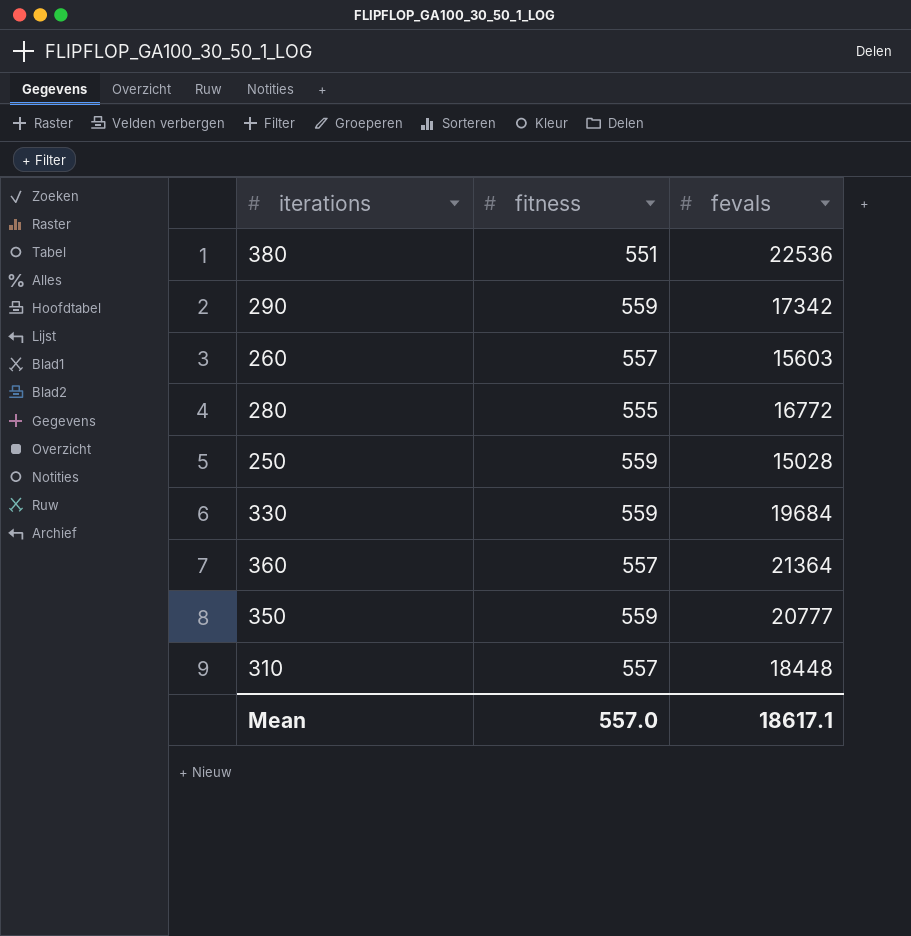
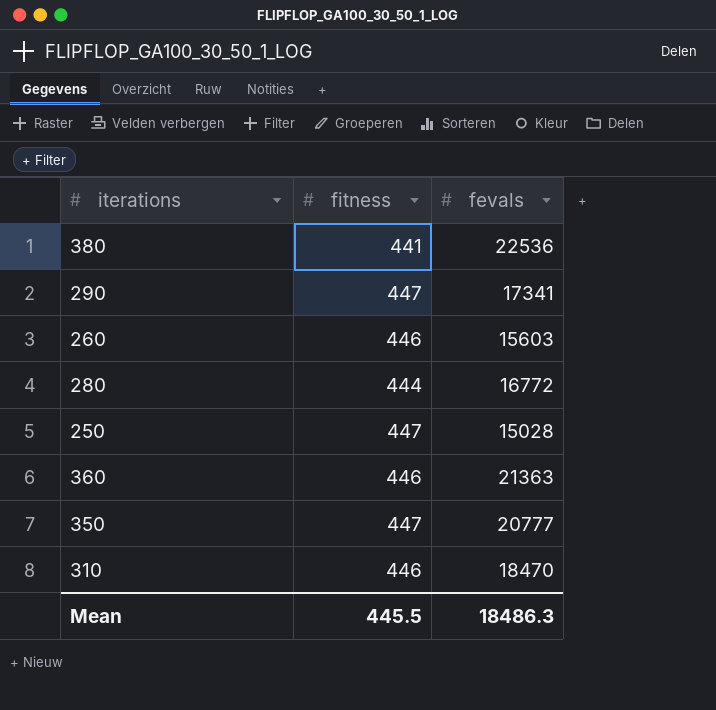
row 330: 559 | 19684 -> none
380 | fitness: 551 -> 441
290 | fitness: 559 -> 447
290 | fevals: 17342 -> 17341
260 | fitness: 557 -> 446
280 | fitness: 555 -> 444
250 | fitness: 559 -> 447
360 | fitness: 557 -> 446
360 | fevals: 21364 -> 21363
350 | fitness: 559 -> 447
310 | fitness: 557 -> 446
310 | fevals: 18448 -> 18470
Mean | fitness: 557.0 -> 445.5
Mean | fevals: 18617.1 -> 18486.3

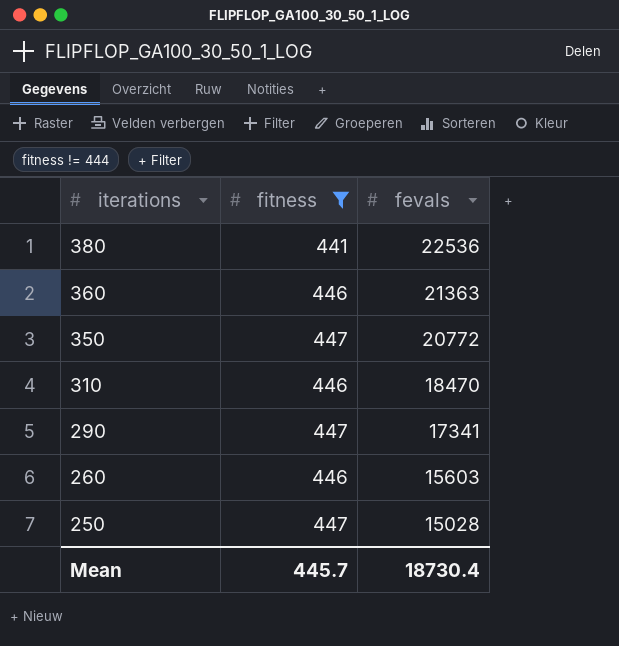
filter: none -> fitness != 444
row order: none -> iterations descending
350 | fevals: 20777 -> 20772
Mean | fitness: 445.5 -> 445.7
Mean | fevals: 18486.3 -> 18730.4

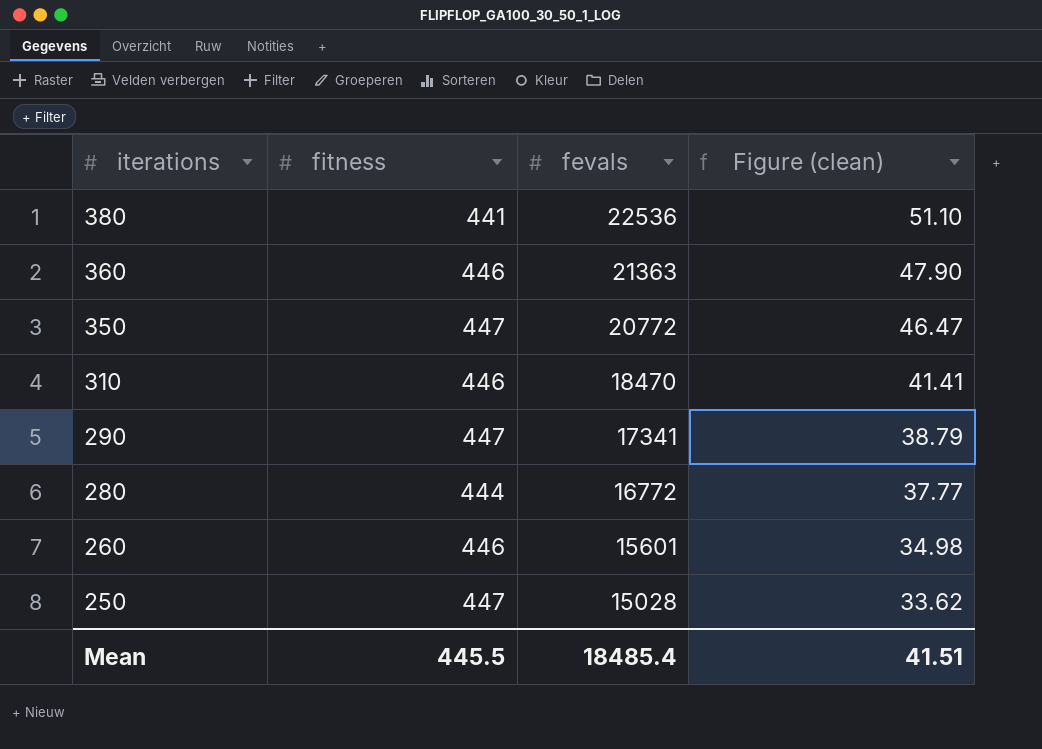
filter: fitness != 444 -> none
column Figure (clean) | formula: none -> [fevals] / [fitness]
260 | fevals: 15603 -> 15601
Mean | fitness: 445.7 -> 445.5
Mean | fevals: 18730.4 -> 18485.4

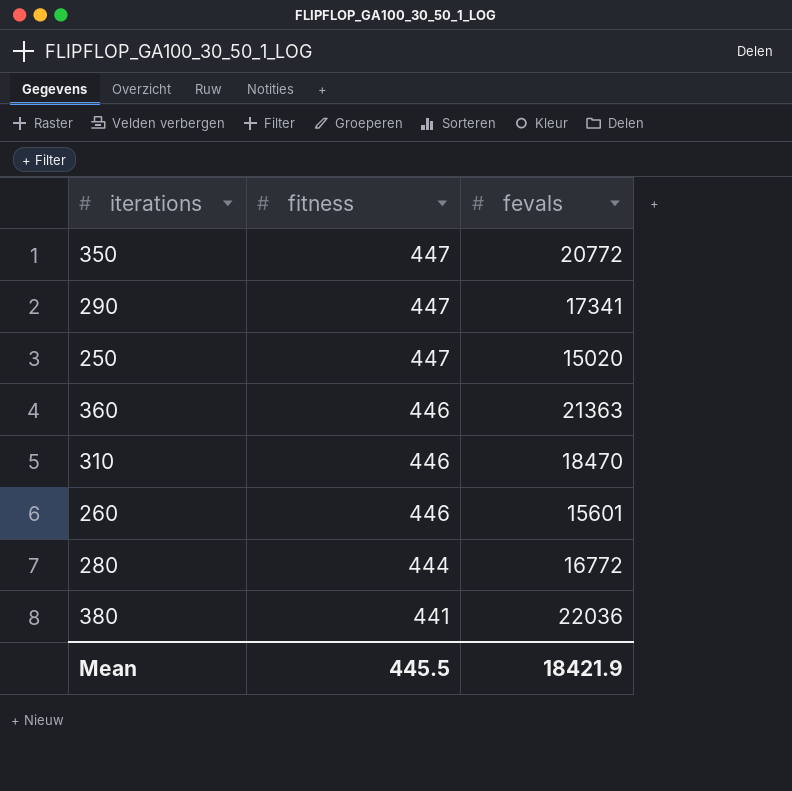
row order: iterations descending -> fitness descending
column Figure (clean) | formula: [fevals] / [fitness] -> none
250 | fevals: 15028 -> 15020
380 | fevals: 22536 -> 22036
Mean | fevals: 18485.4 -> 18421.9

